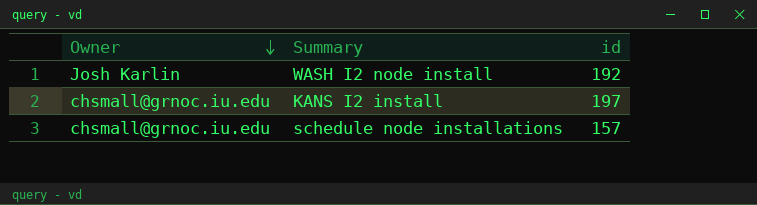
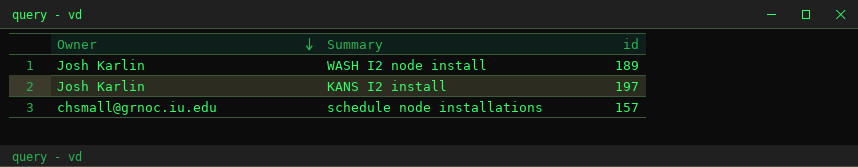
WASH I2 node install | id: 192 -> 189
KANS I2 install | Owner: chsmall@grnoc.iu.edu -> Josh Karlin

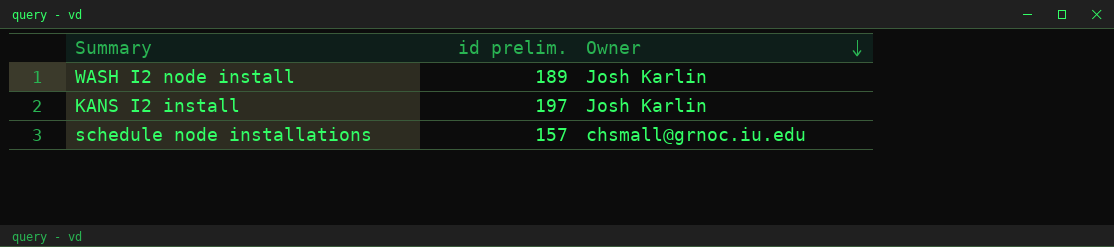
column name: id -> id prelim.
column Owner | position: 1 -> 3

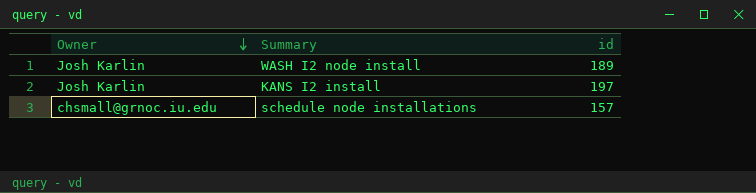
column Owner | position: 3 -> 1
column name: id prelim. -> id

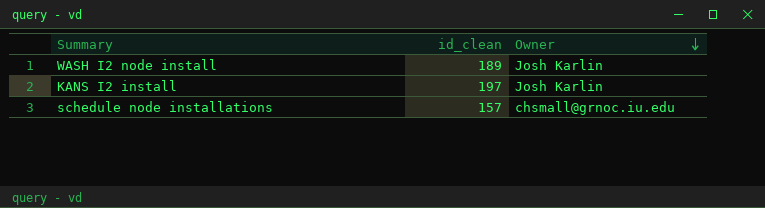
column name: id -> id_clean
column Owner | position: 1 -> 3

